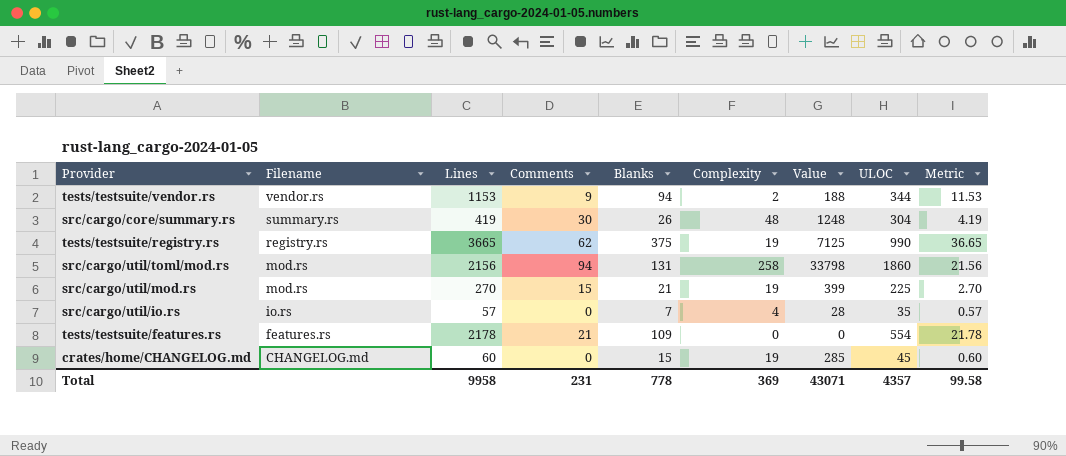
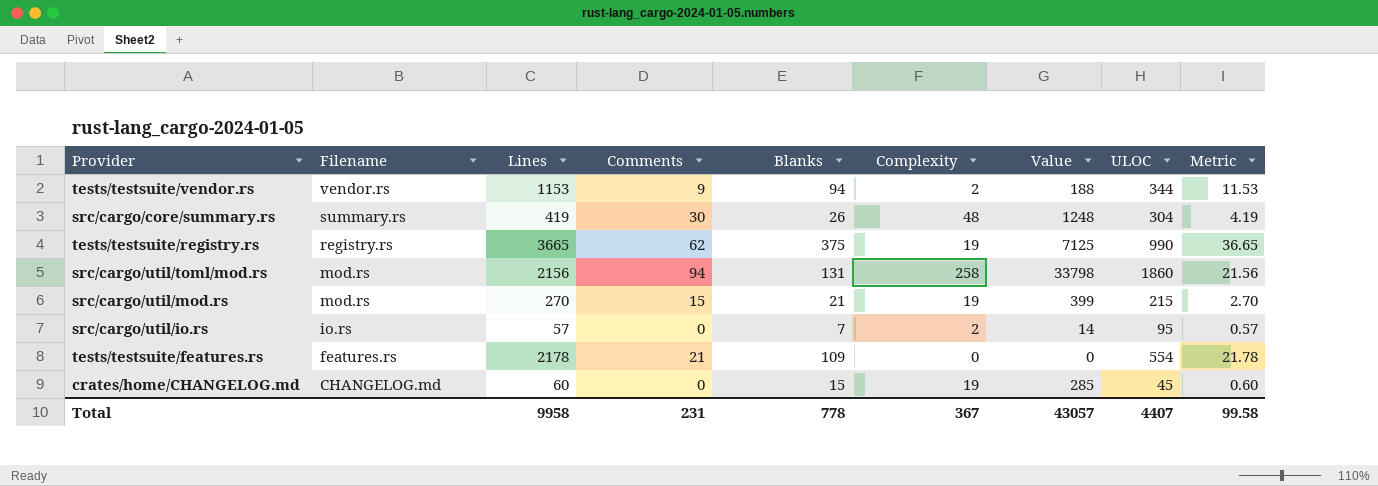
src/cargo/util/mod.rs | ULOC: 225 -> 215
src/cargo/util/io.rs | Complexity: 4 -> 2
src/cargo/util/io.rs | Value: 28 -> 14
src/cargo/util/io.rs | ULOC: 35 -> 95
Total | Complexity: 369 -> 367
Total | Value: 43071 -> 43057
Total | ULOC: 4357 -> 4407

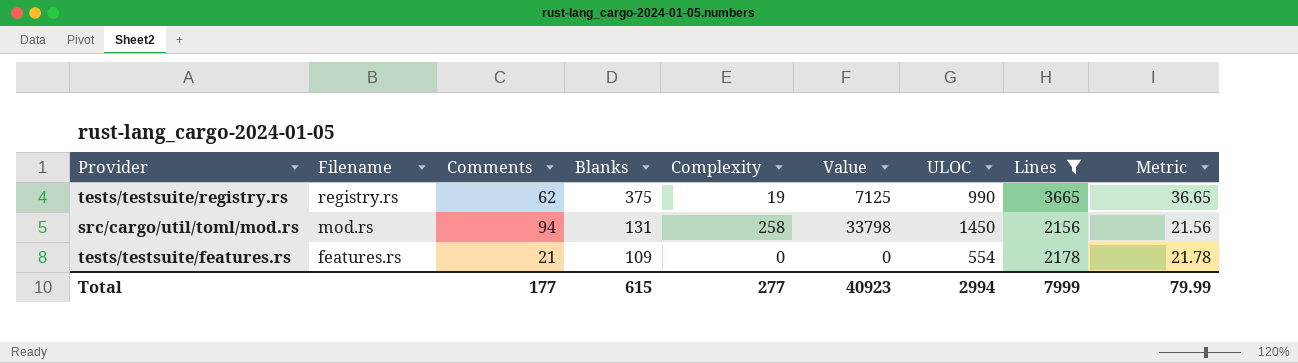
filter: none -> Lines >= 2156
column Lines | position: 3 -> 8
src/cargo/util/toml/mod.rs | ULOC: 1860 -> 1450
Total | Comments: 231 -> 177
Total | Blanks: 778 -> 615
Total | Complexity: 367 -> 277
Total | Value: 43057 -> 40923
Total | ULOC: 4407 -> 2994
Total | Lines: 9958 -> 7999
Total | Metric: 99.58 -> 79.99

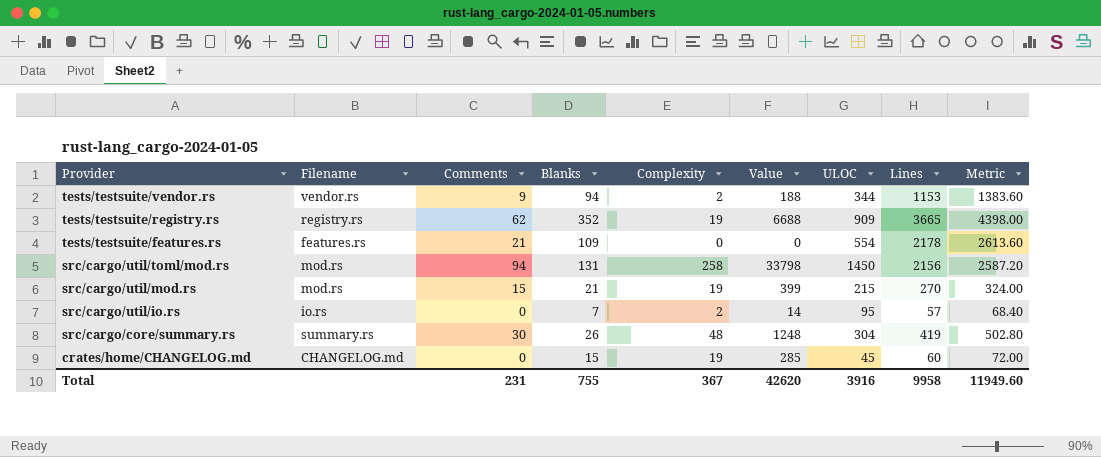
filter: Lines >= 2156 -> none
row order: Filename descending -> Provider descending
column Metric | formula: [Lines] * 0.01 -> [Lines] * 1.2
tests/testsuite/registry.rs | Blanks: 375 -> 352
tests/testsuite/registry.rs | Value: 7125 -> 6688
tests/testsuite/registry.rs | ULOC: 990 -> 909
Total | Comments: 177 -> 231
Total | Blanks: 615 -> 755
Total | Complexity: 277 -> 367
Total | Value: 40923 -> 42620
Total | ULOC: 2994 -> 3916
Total | Lines: 7999 -> 9958
Total | Metric: 79.99 -> 11949.60

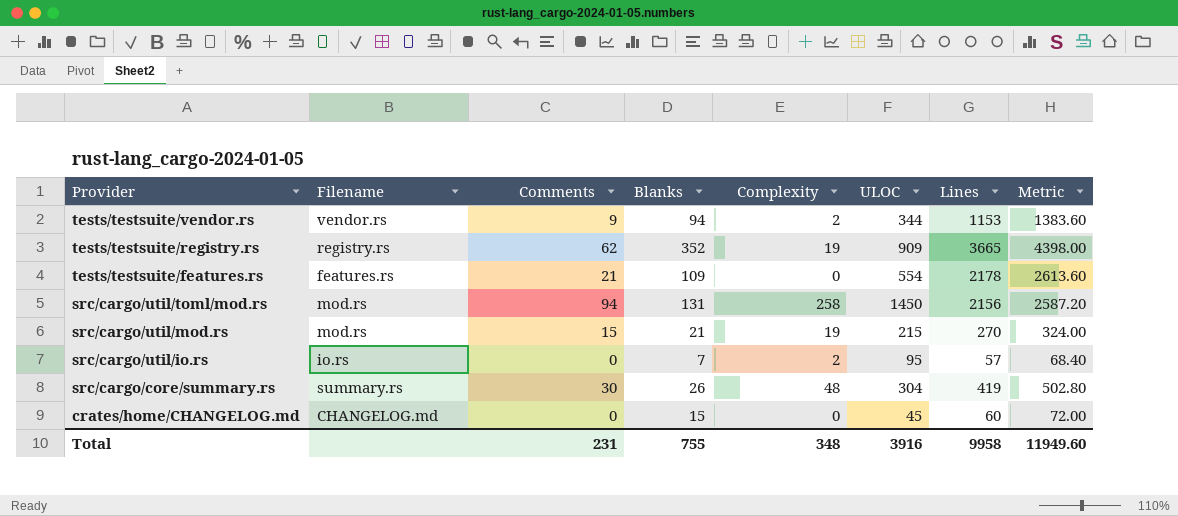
column Value | formula: [Blanks] * [Complexity] -> none
crates/home/CHANGELOG.md | Complexity: 19 -> 0
Total | Complexity: 367 -> 348

